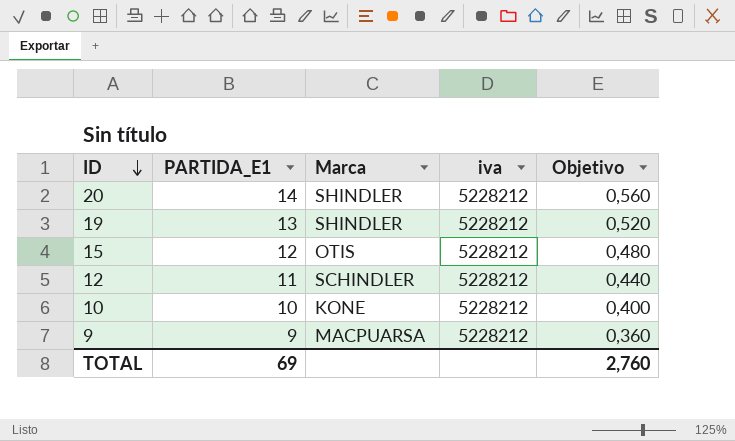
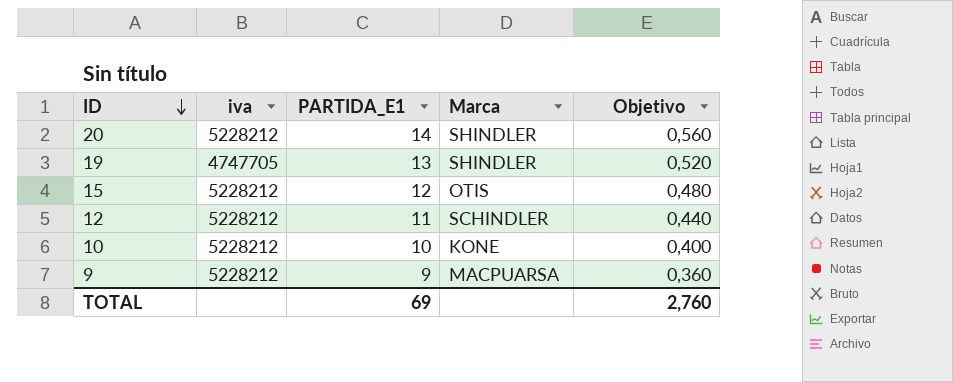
column iva | position: 4 -> 2
19 | iva: 5228212 -> 4747705

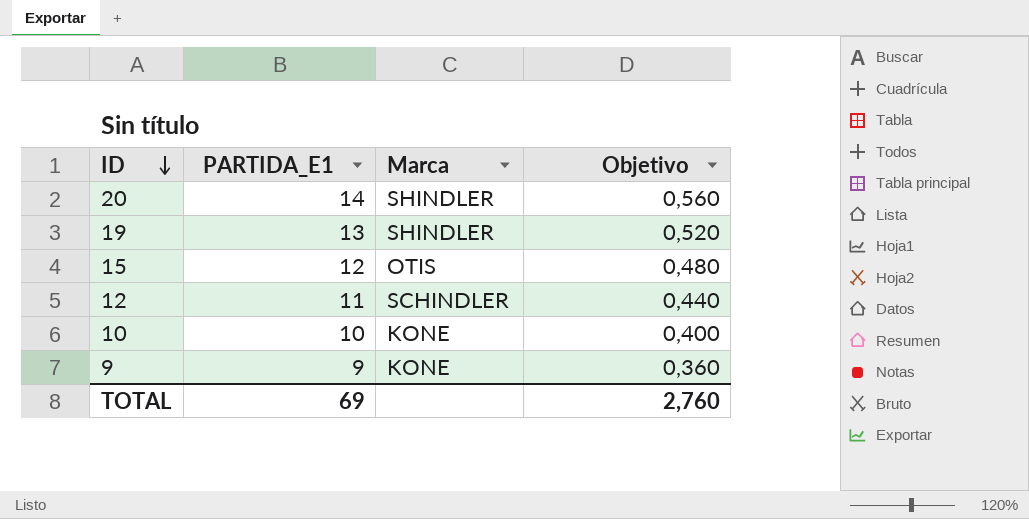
column iva | position: 2 -> none
9 | Marca: MACPUARSA -> KONE

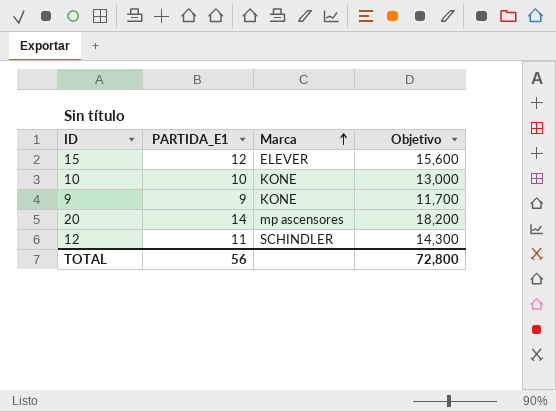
row order: ID descending -> Marca ascending
column Objetivo | formula: [PARTIDA_E1] * 0,04 -> [PARTIDA_E1] * 1,3
row 19: 13 | SHINDLER | 0,520 -> none
15 | Marca: OTIS -> ELEVER
20 | Marca: SHINDLER -> mp ascensores
TOTAL | PARTIDA_E1: 69 -> 56
TOTAL | Objetivo: 2,760 -> 72,800

